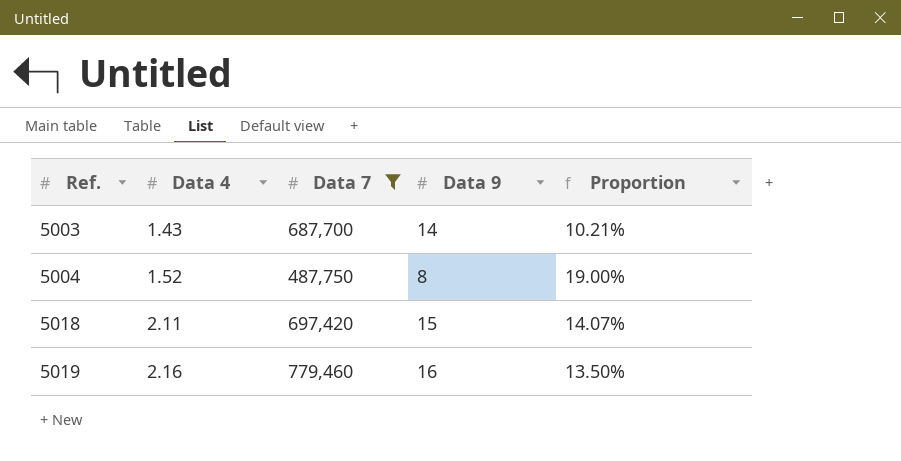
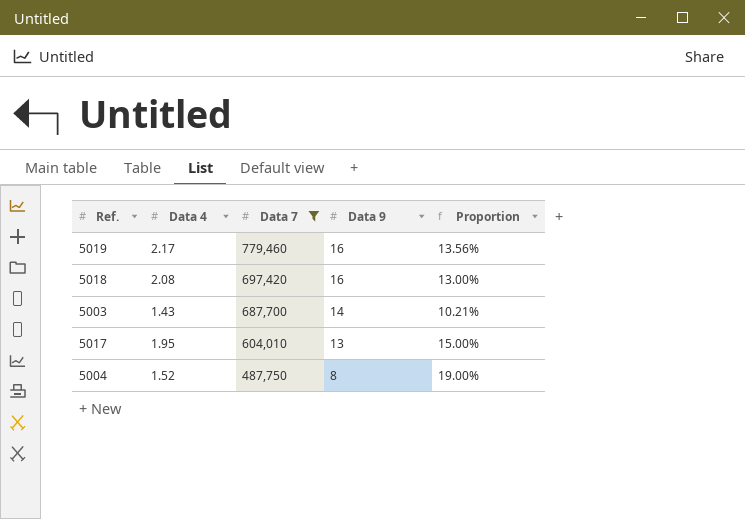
row order: Ref. ascending -> Data 7 descending
5019 | Data 4: 2.16 -> 2.17
5019 | Proportion: 13.50% -> 13.56%
5018 | Data 4: 2.11 -> 2.08
5018 | Data 9: 15 -> 16
5018 | Proportion: 14.07% -> 13.00%
row 5017: none -> 1.95 | 604,010 | 13 | 15.00%

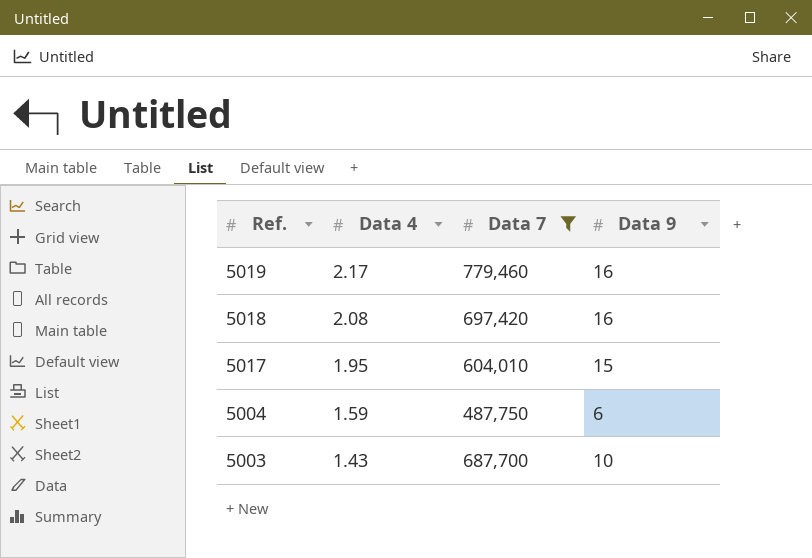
row order: Data 7 descending -> Ref. descending
column Proportion | formula: [Data 4] / [Data 9] -> none
5017 | Data 9: 13 -> 15
5004 | Data 4: 1.52 -> 1.59
5004 | Data 9: 8 -> 6
5003 | Data 9: 14 -> 10

